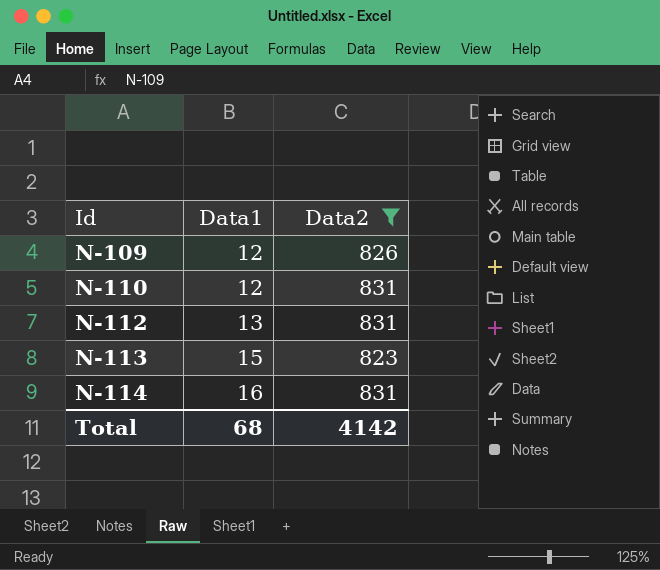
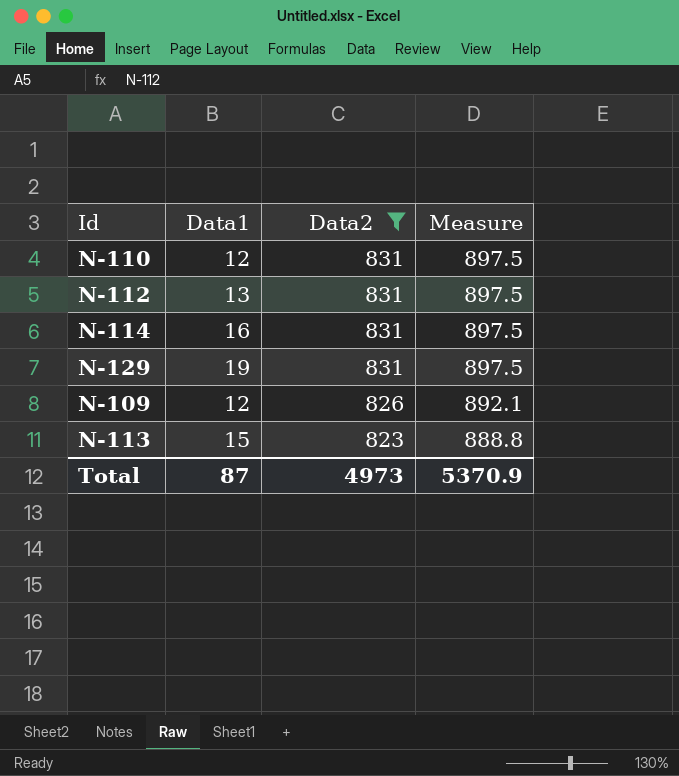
row order: Id ascending -> Data2 descending
column Measure | formula: none -> [Data2] * 1.08
row N-129: none -> 19 | 831 | 897.5
Total | Data1: 68 -> 87
Total | Data2: 4142 -> 4973

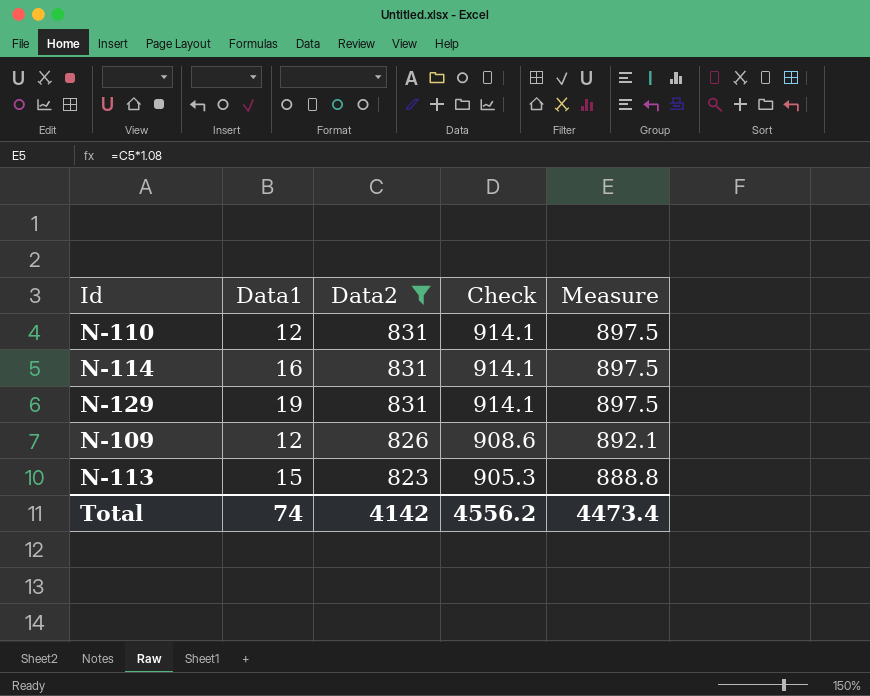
column Check | formula: none -> [Data2] * 1.1
row N-112: 13 | 831 | 897.5 -> none
Total | Data1: 87 -> 74
Total | Data2: 4973 -> 4142
Total | Measure: 5370.9 -> 4473.4

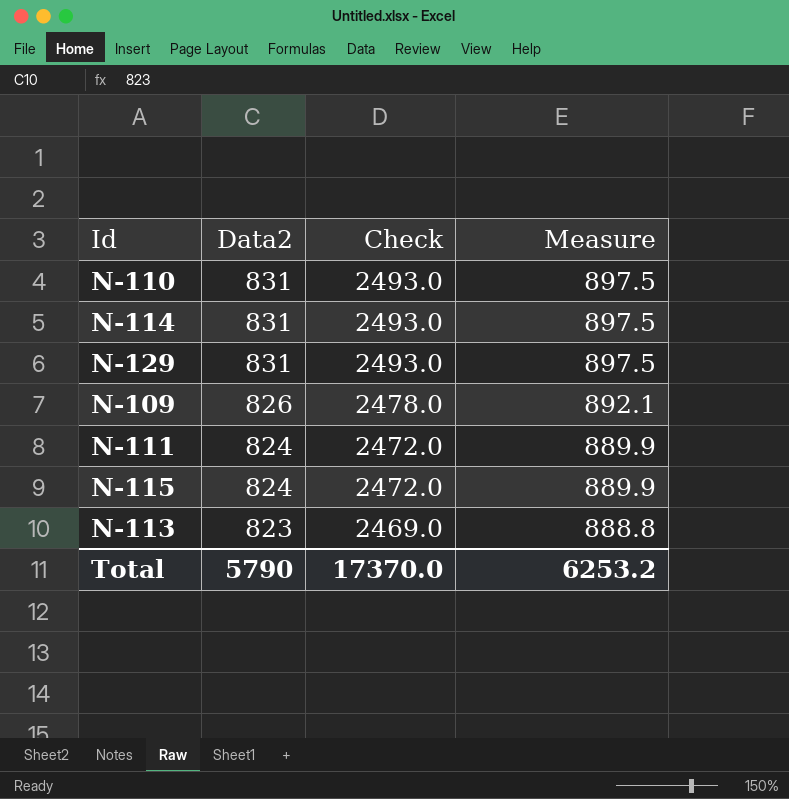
filter: Data2 != 824 -> none
column Data1 | position: 2 -> none
column Check | formula: [Data2] * 1.1 -> [Data2] * 3
Total | Data2: 4142 -> 5790
Total | Check: 4556.2 -> 17370.0
Total | Measure: 4473.4 -> 6253.2

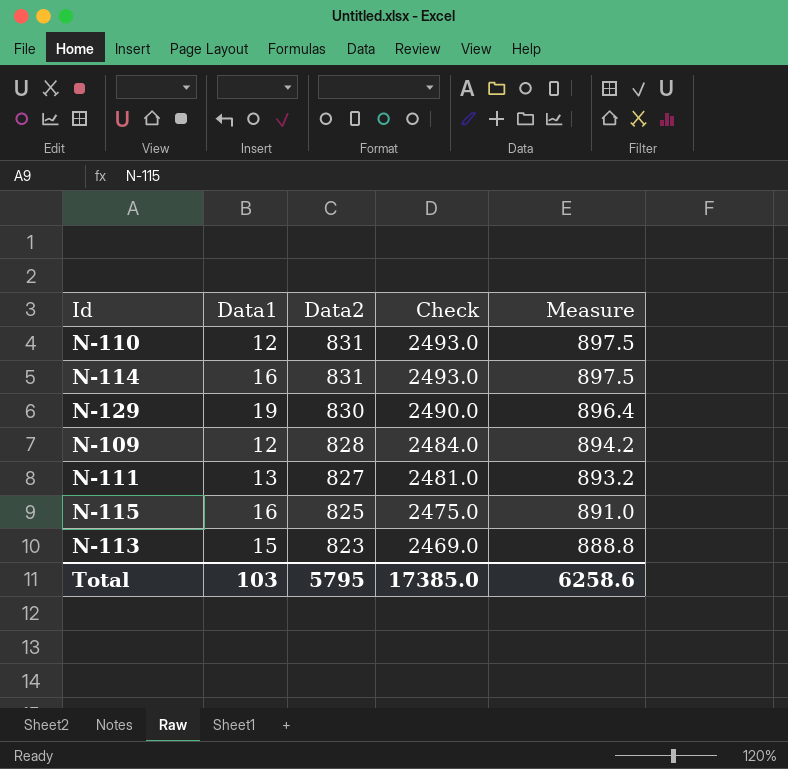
column Data1 | position: none -> 2
N-129 | Data2: 831 -> 830
N-129 | Check: 2493.0 -> 2490.0
N-129 | Measure: 897.5 -> 896.4
N-109 | Data2: 826 -> 828
N-109 | Check: 2478.0 -> 2484.0
N-109 | Measure: 892.1 -> 894.2
N-111 | Data2: 824 -> 827
N-111 | Check: 2472.0 -> 2481.0
N-111 | Measure: 889.9 -> 893.2
N-115 | Data2: 824 -> 825
N-115 | Check: 2472.0 -> 2475.0
N-115 | Measure: 889.9 -> 891.0
Total | Data2: 5790 -> 5795
Total | Check: 17370.0 -> 17385.0
Total | Measure: 6253.2 -> 6258.6

